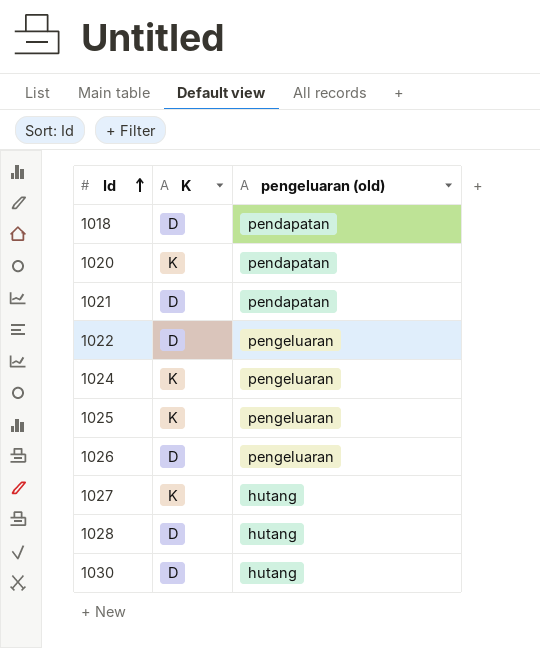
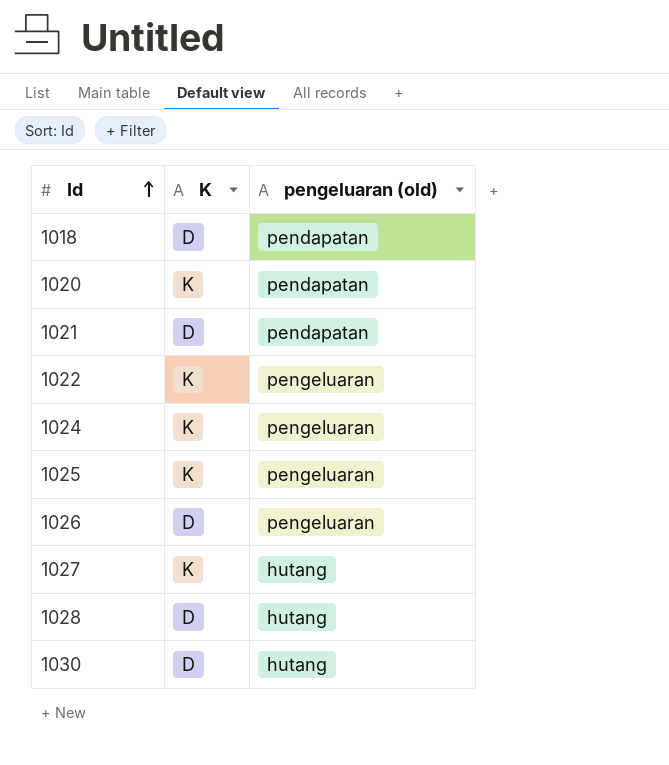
1022 | K: D -> K

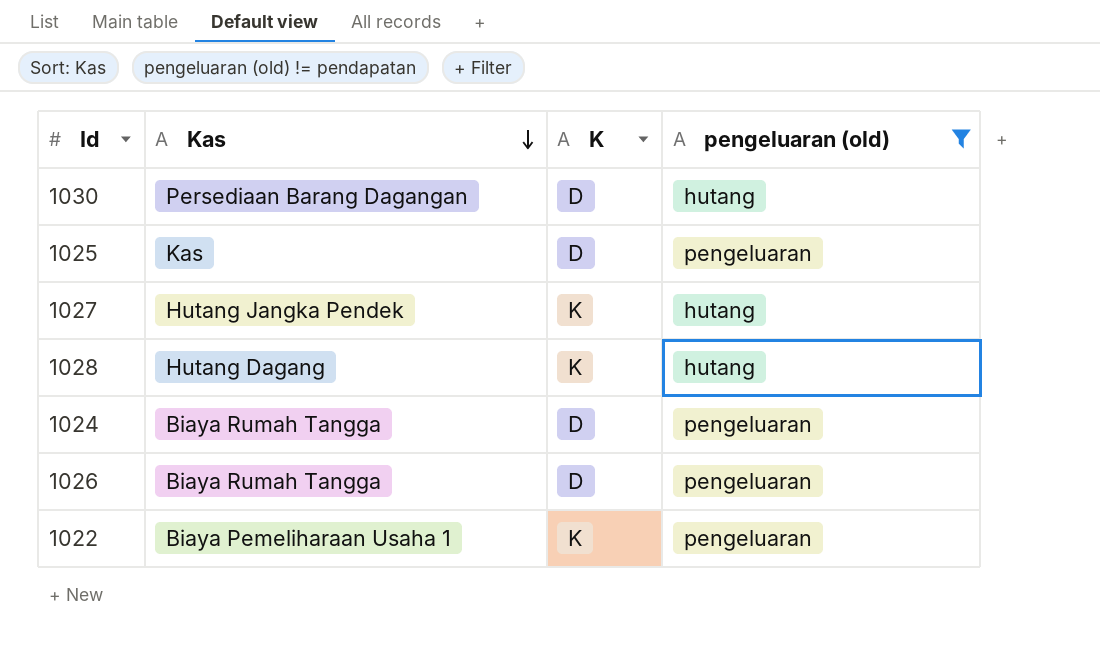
filter: none -> pengeluaran (old) != pendapatan
row order: Id ascending -> Kas descending
column Kas | position: none -> 2
1025 | K: K -> D
1028 | K: D -> K
1024 | K: K -> D

